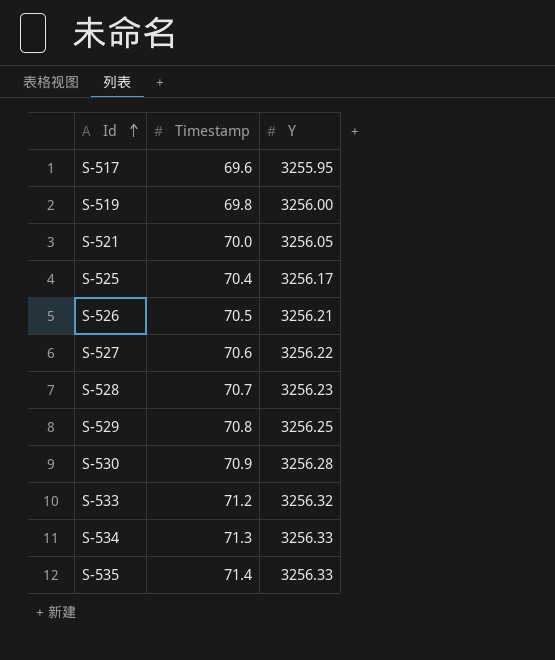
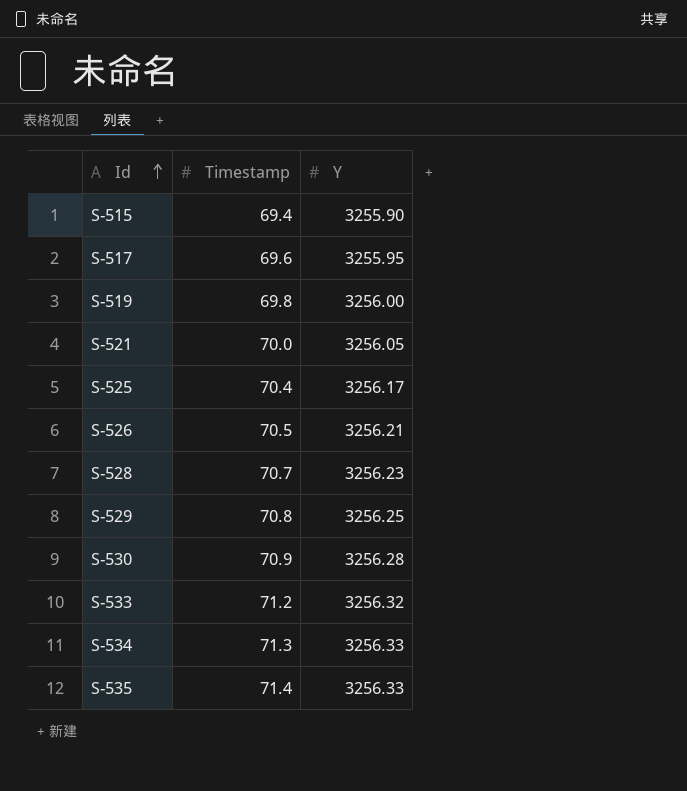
row S-527: 70.6 | 3256.22 -> none
row S-515: none -> 69.4 | 3255.90

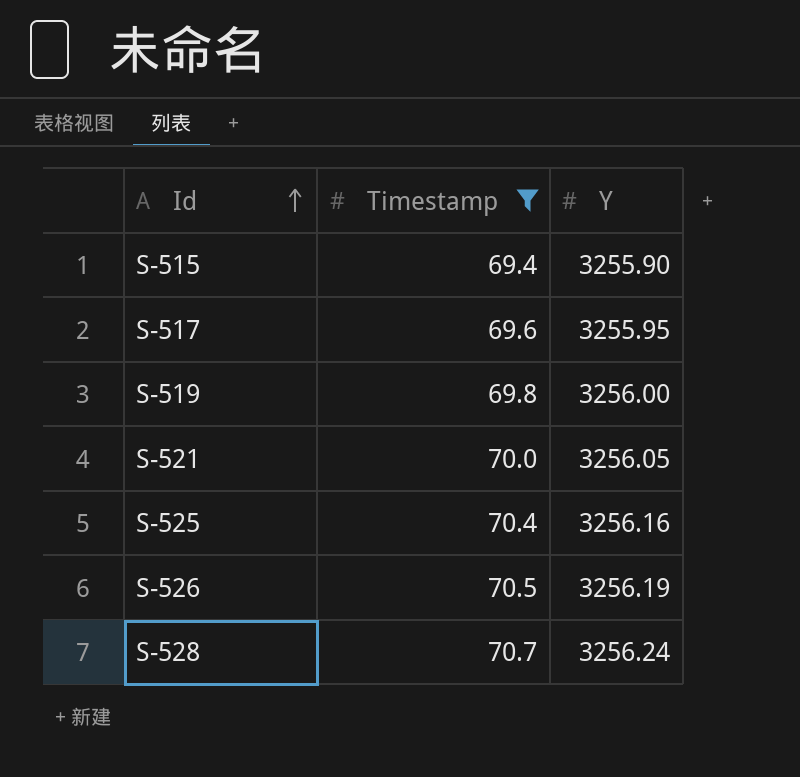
filter: none -> Timestamp <= 70.7
S-525 | Y: 3256.17 -> 3256.16
S-526 | Y: 3256.21 -> 3256.19
S-528 | Y: 3256.23 -> 3256.24

